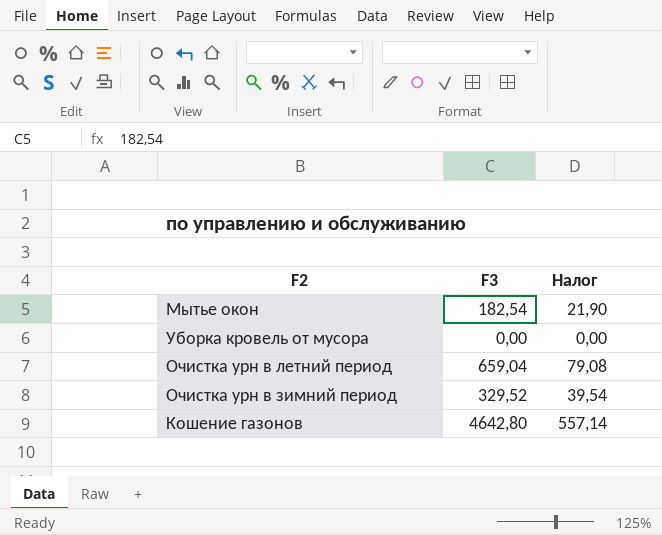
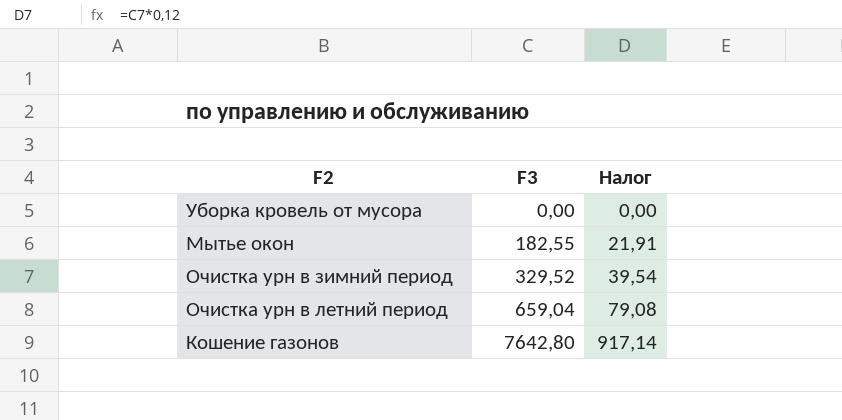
row order: none -> F3 ascending
Мытье окон | F3: 182,54 -> 182,55
Мытье окон | Налог: 21,90 -> 21,91
Кошение газонов | F3: 4642,80 -> 7642,80
Кошение газонов | Налог: 557,14 -> 917,14

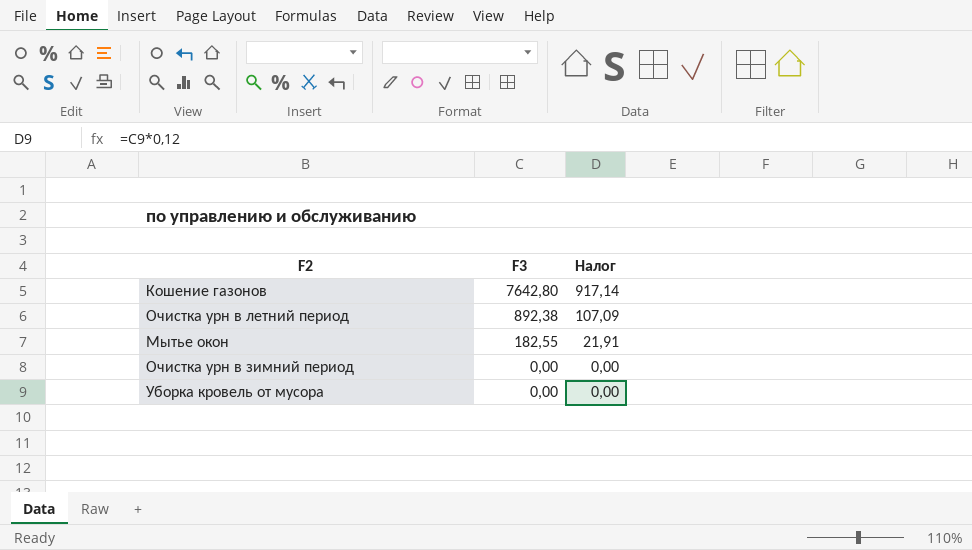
row order: F3 ascending -> F3 descending
Очистка урн в летний период | F3: 659,04 -> 892,38
Очистка урн в летний период | Налог: 79,08 -> 107,09
Очистка урн в зимний период | F3: 329,52 -> 0,00
Очистка урн в зимний период | Налог: 39,54 -> 0,00

